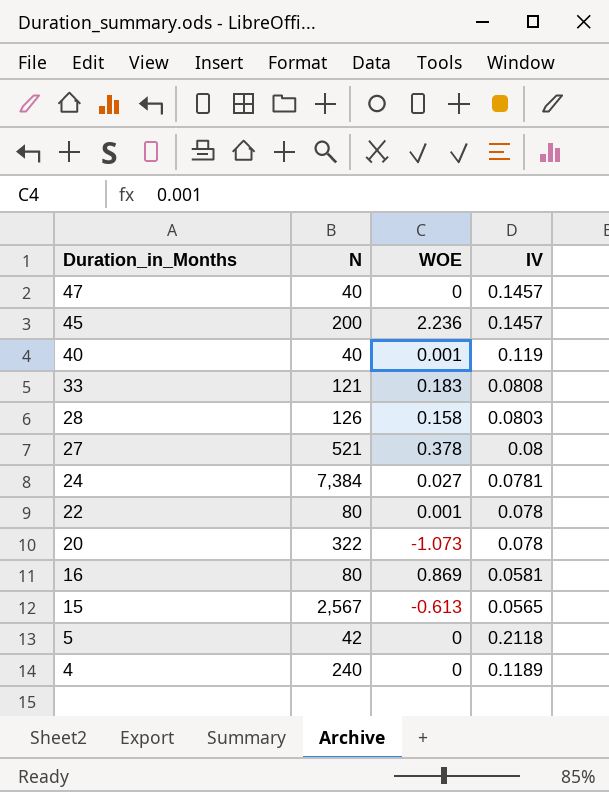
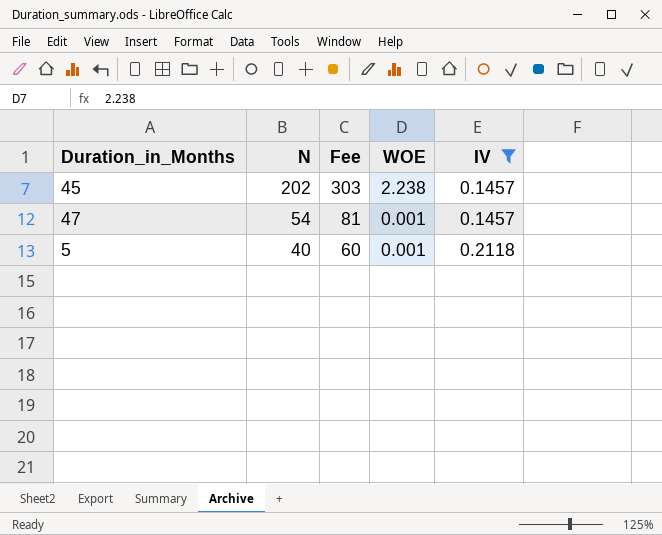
filter: none -> IV >= 0.1457
row order: Duration_in_Months descending -> N descending
column Fee | formula: none -> [N] * 1.5
45 | N: 200 -> 202
45 | WOE: 2.236 -> 2.238
47 | N: 40 -> 54
47 | WOE: 0 -> 0.001
5 | N: 42 -> 40
5 | WOE: 0 -> 0.001

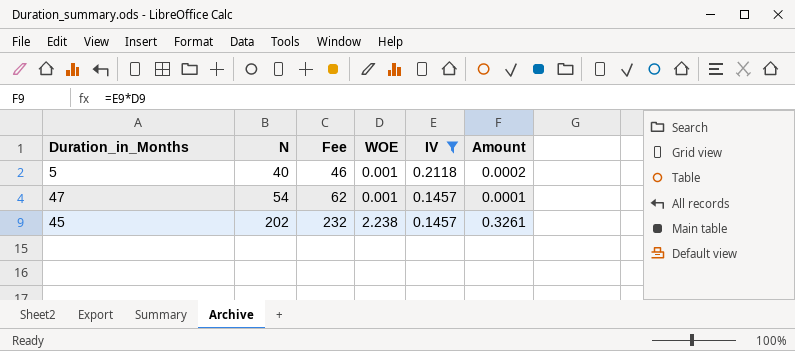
row order: N descending -> N ascending
column Fee | formula: [N] * 1.5 -> [N] * 1.15
column Amount | formula: none -> [WOE] * [IV]

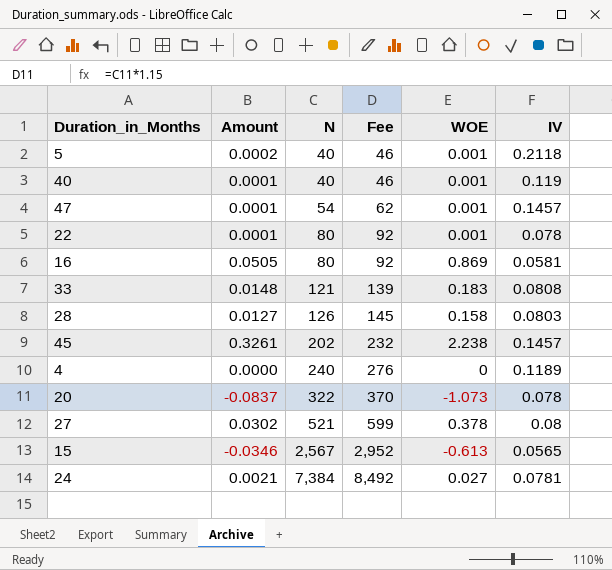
filter: IV >= 0.1457 -> none
column Amount | position: 6 -> 2

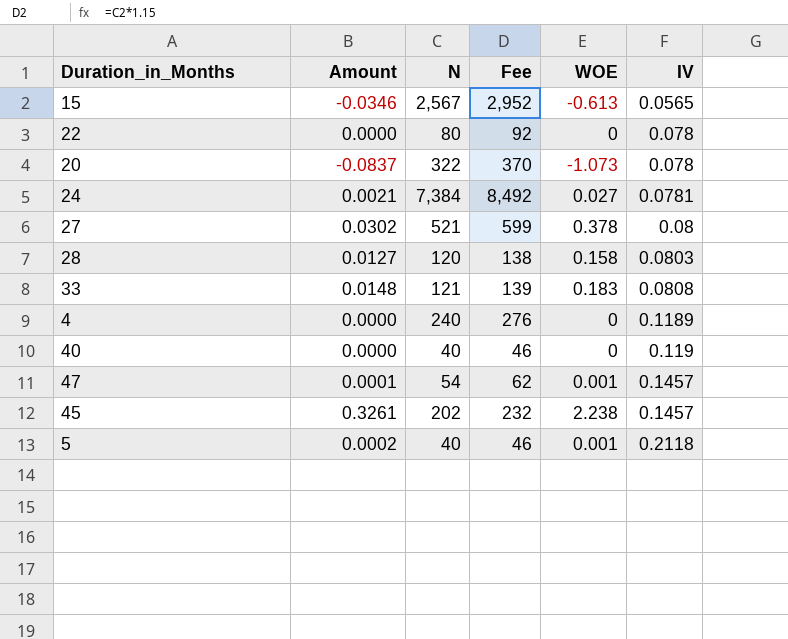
row order: N ascending -> IV ascending
row 16: 0.0505 | 80 | 92 | 0.869 | 0.0581 -> none
22 | Amount: 0.0001 -> 0.0000
22 | WOE: 0.001 -> 0
28 | N: 126 -> 120
28 | Fee: 145 -> 138
40 | Amount: 0.0001 -> 0.0000
40 | WOE: 0.001 -> 0

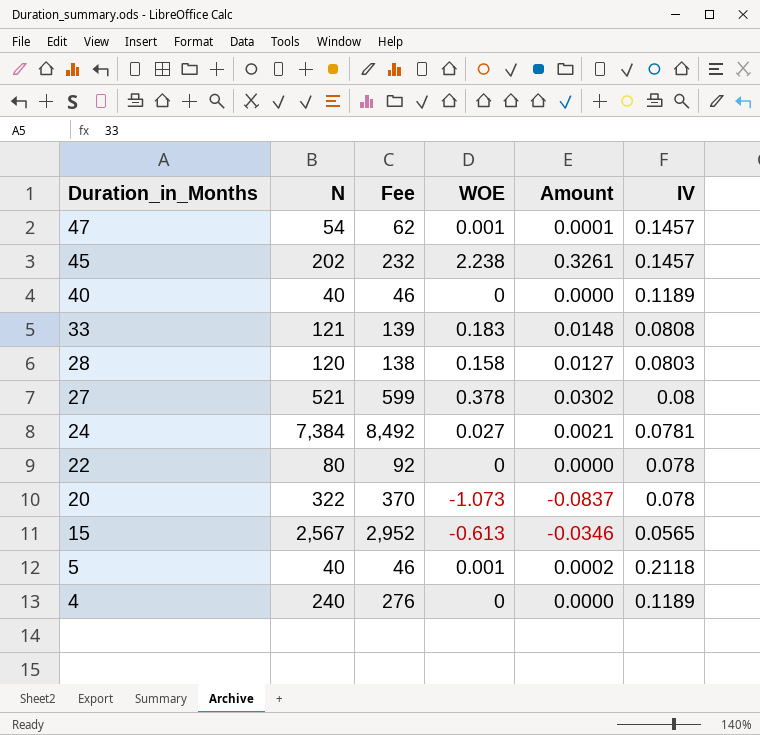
row order: IV ascending -> Duration_in_Months descending
column Amount | position: 2 -> 5
40 | IV: 0.119 -> 0.1189

